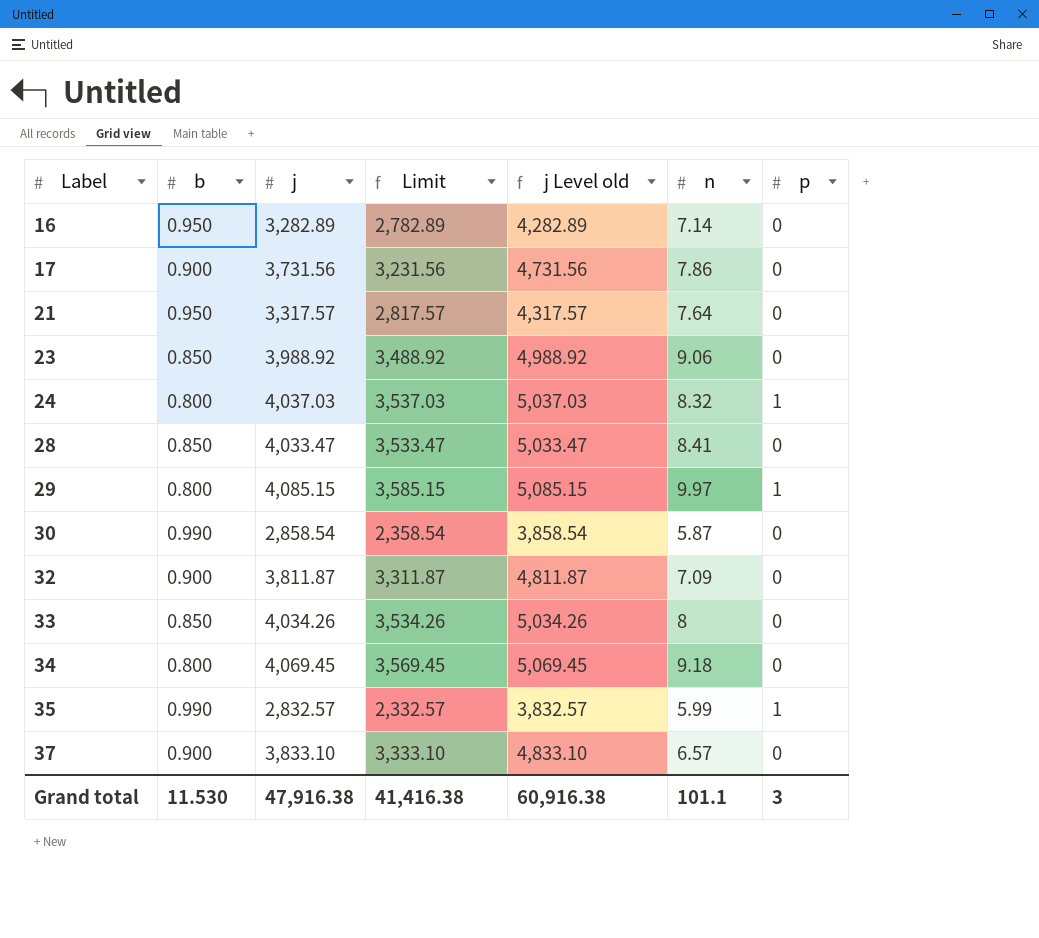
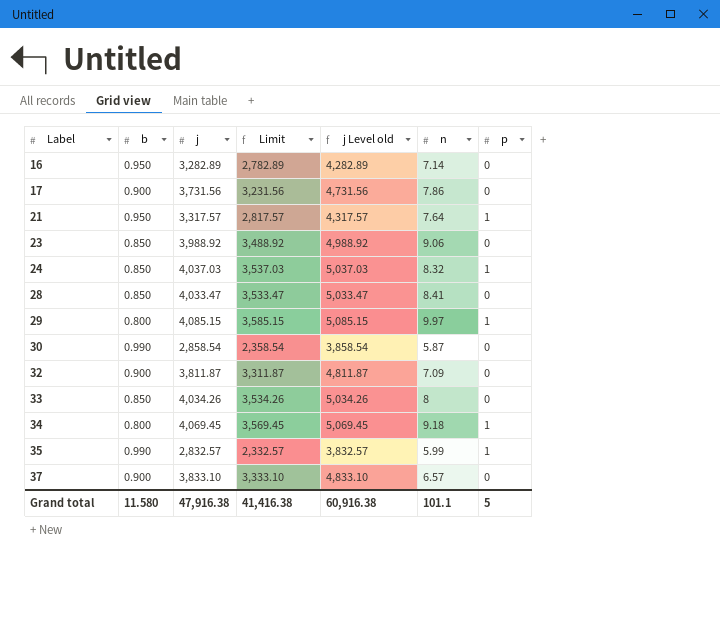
21 | p: 0 -> 1
24 | b: 0.800 -> 0.850
34 | p: 0 -> 1
Grand total | b: 11.530 -> 11.580
Grand total | p: 3 -> 5

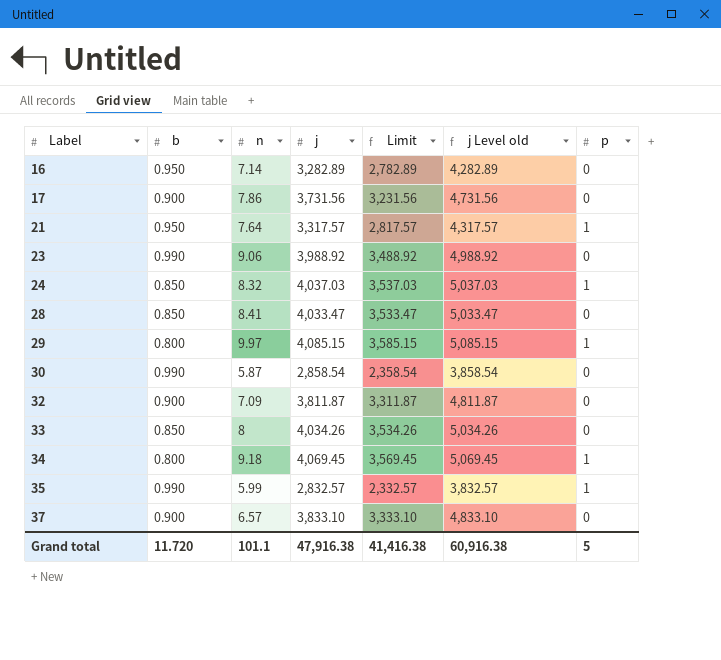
column n | position: 6 -> 3
23 | b: 0.850 -> 0.990
Grand total | b: 11.580 -> 11.720

